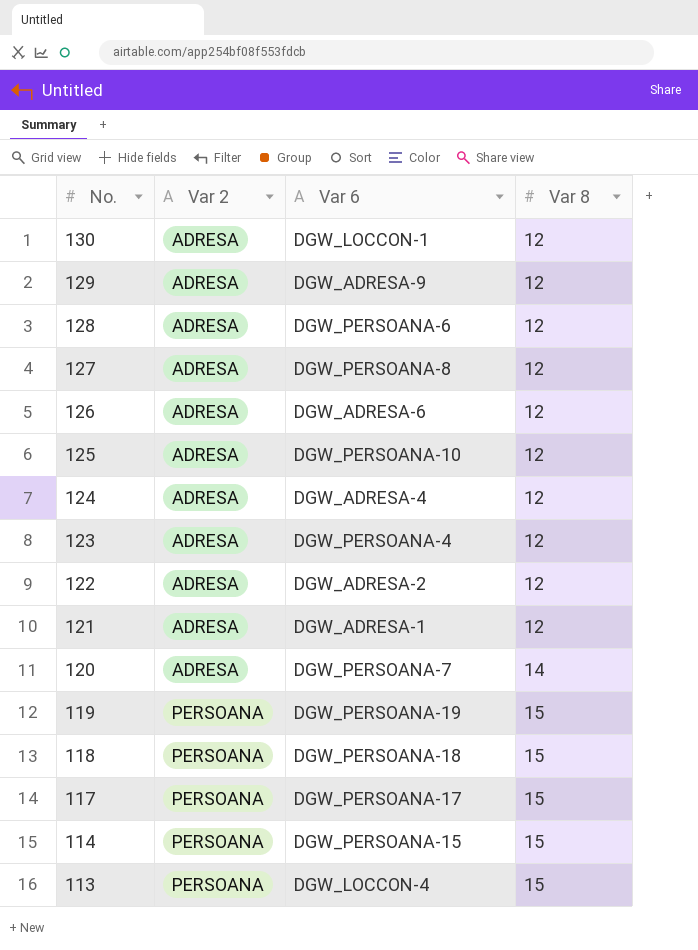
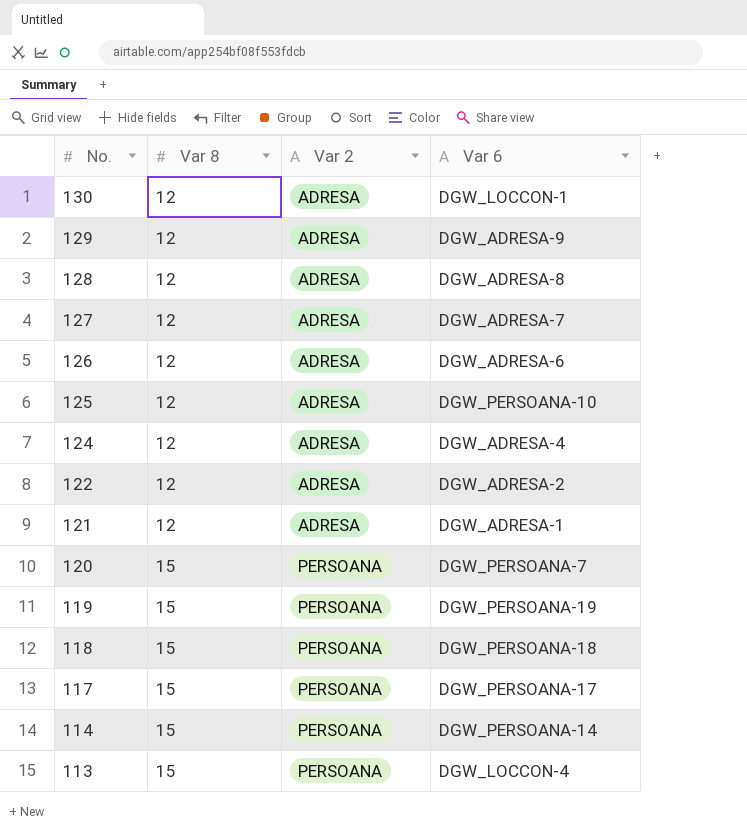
column Var 8 | position: 4 -> 2
row 123: ADRESA | DGW_PERSOANA-4 | 12 -> none
128 | Var 6: DGW_PERSOANA-6 -> DGW_ADRESA-8
127 | Var 6: DGW_PERSOANA-8 -> DGW_ADRESA-7
120 | Var 8: 14 -> 15
120 | Var 2: ADRESA -> PERSOANA
114 | Var 6: DGW_PERSOANA-15 -> DGW_PERSOANA-14

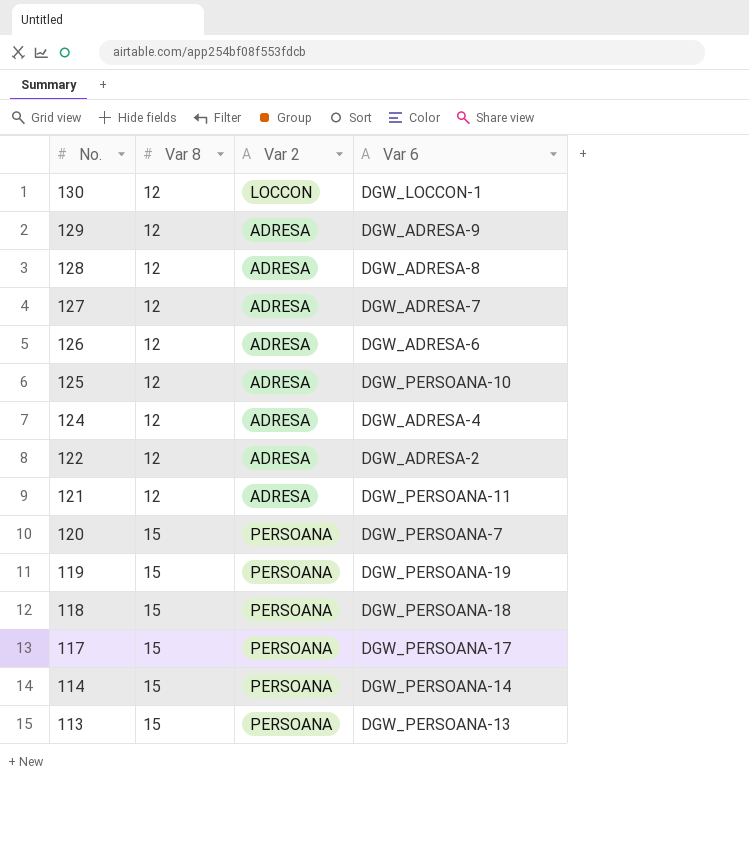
130 | Var 2: ADRESA -> LOCCON
121 | Var 6: DGW_ADRESA-1 -> DGW_PERSOANA-11
113 | Var 6: DGW_LOCCON-4 -> DGW_PERSOANA-13

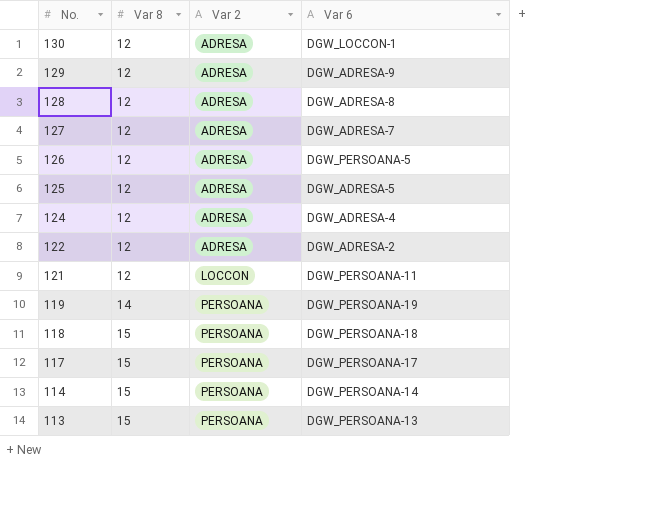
row 120: 15 | PERSOANA | DGW_PERSOANA-7 -> none
130 | Var 2: LOCCON -> ADRESA
126 | Var 6: DGW_ADRESA-6 -> DGW_PERSOANA-5
125 | Var 6: DGW_PERSOANA-10 -> DGW_ADRESA-5
121 | Var 2: ADRESA -> LOCCON
119 | Var 8: 15 -> 14

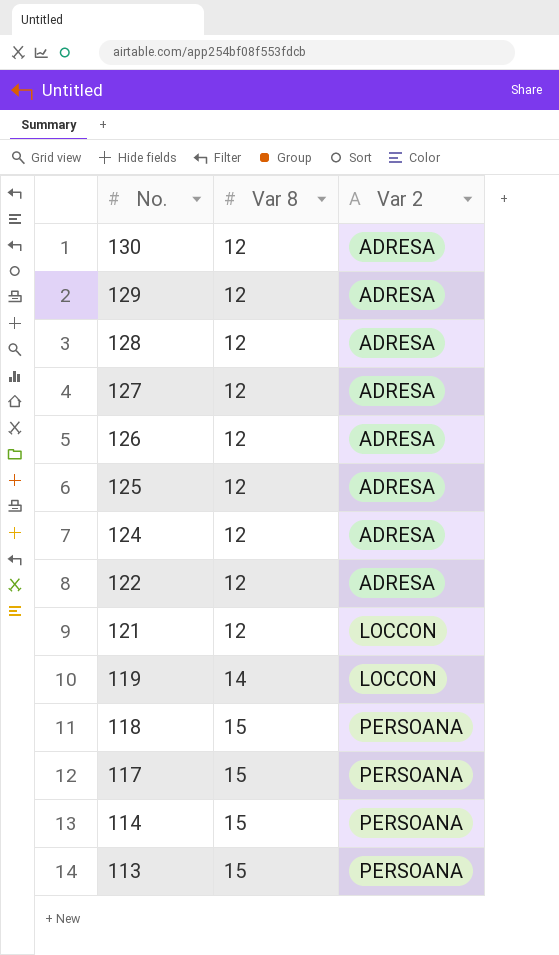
column Var 6 | position: 4 -> none
119 | Var 2: PERSOANA -> LOCCON

